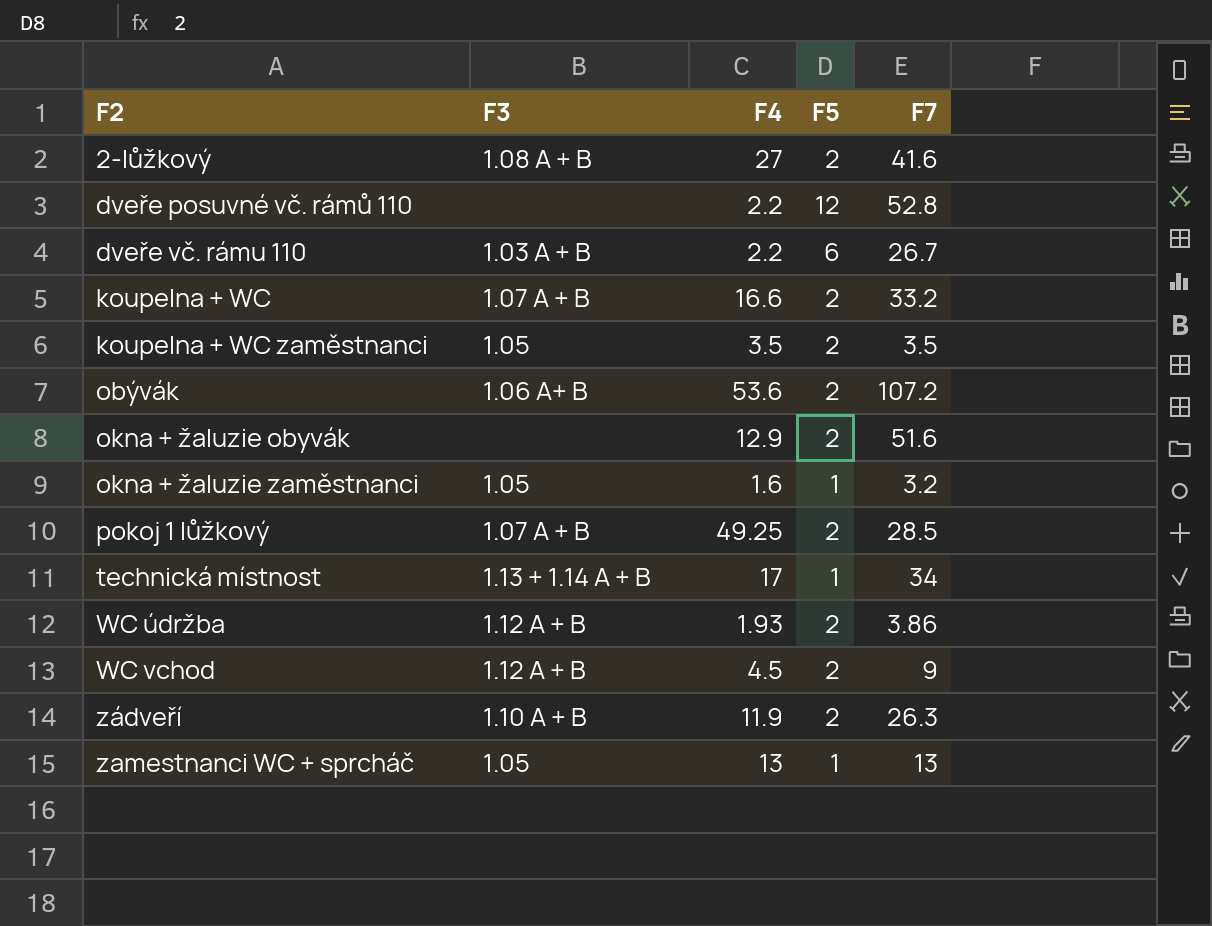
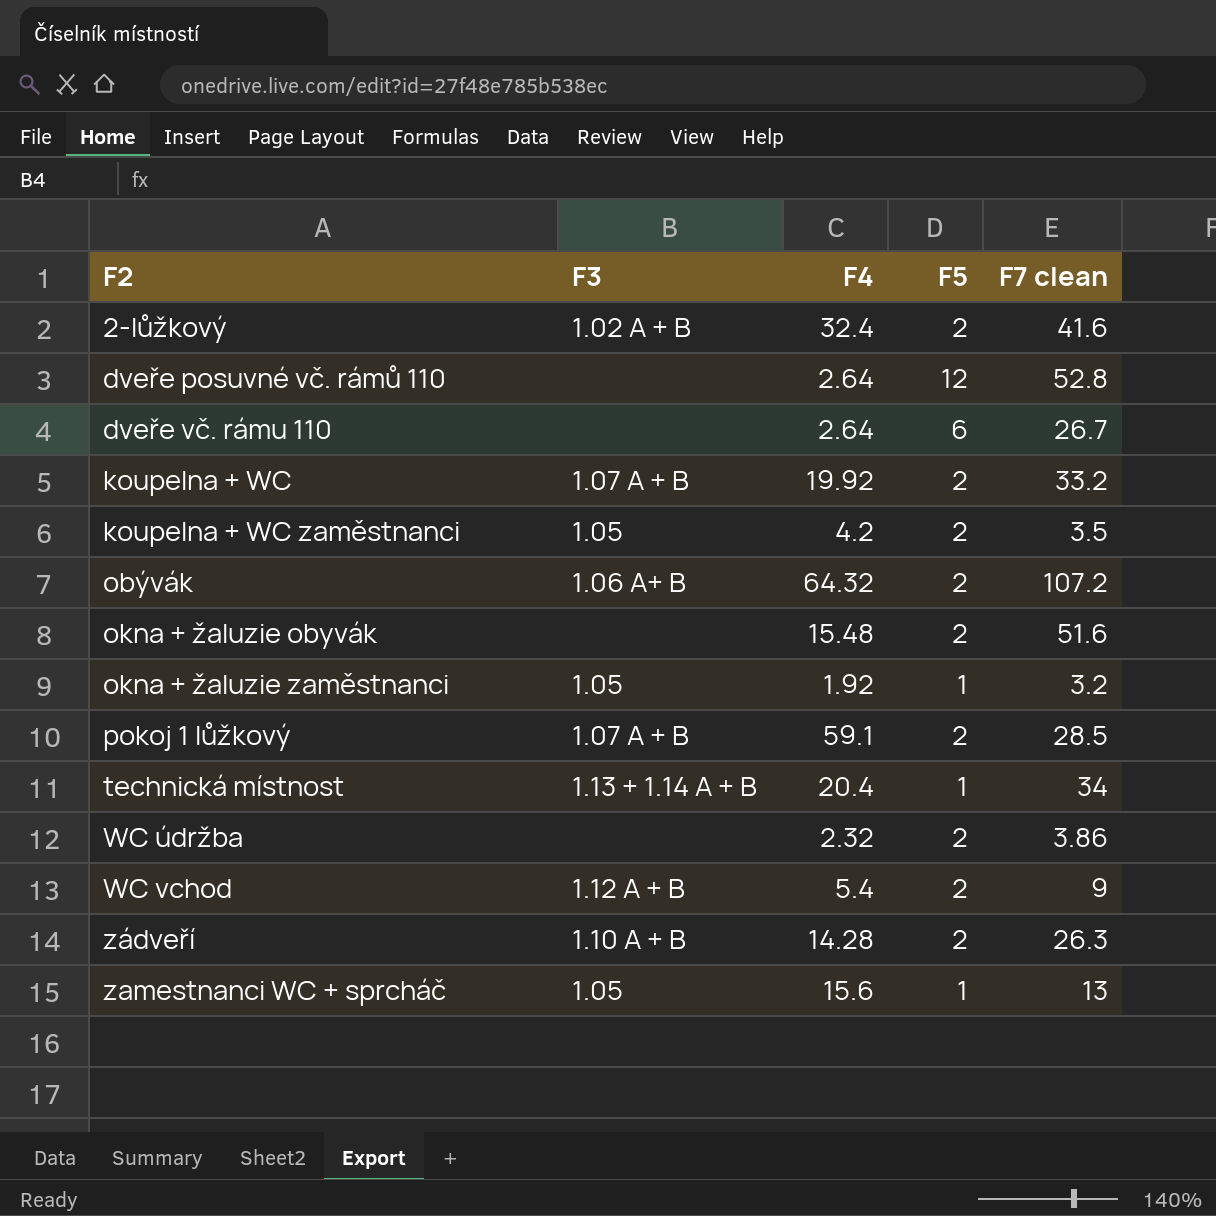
column name: F7 -> F7 clean
2-lůžkový | F3: 1.08 A + B -> 1.02 A + B
2-lůžkový | F4: 27 -> 32.4
dveře posuvné vč. rámů 110 | F4: 2.2 -> 2.64
dveře vč. rámu 110 | F3: 1.03 A + B -> none
dveře vč. rámu 110 | F4: 2.2 -> 2.64
koupelna + WC | F4: 16.6 -> 19.92
koupelna + WC zaměstnanci | F4: 3.5 -> 4.2
obývák | F4: 53.6 -> 64.32
okna + žaluzie obyvák | F4: 12.9 -> 15.48
okna + žaluzie zaměstnanci | F4: 1.6 -> 1.92
pokoj 1 lůžkový | F4: 49.25 -> 59.1
technická místnost | F4: 17 -> 20.4
WC údržba | F3: 1.12 A + B -> none
WC údržba | F4: 1.93 -> 2.32
WC vchod | F4: 4.5 -> 5.4
zádveří | F4: 11.9 -> 14.28
zamestnanci WC + sprcháč | F4: 13 -> 15.6

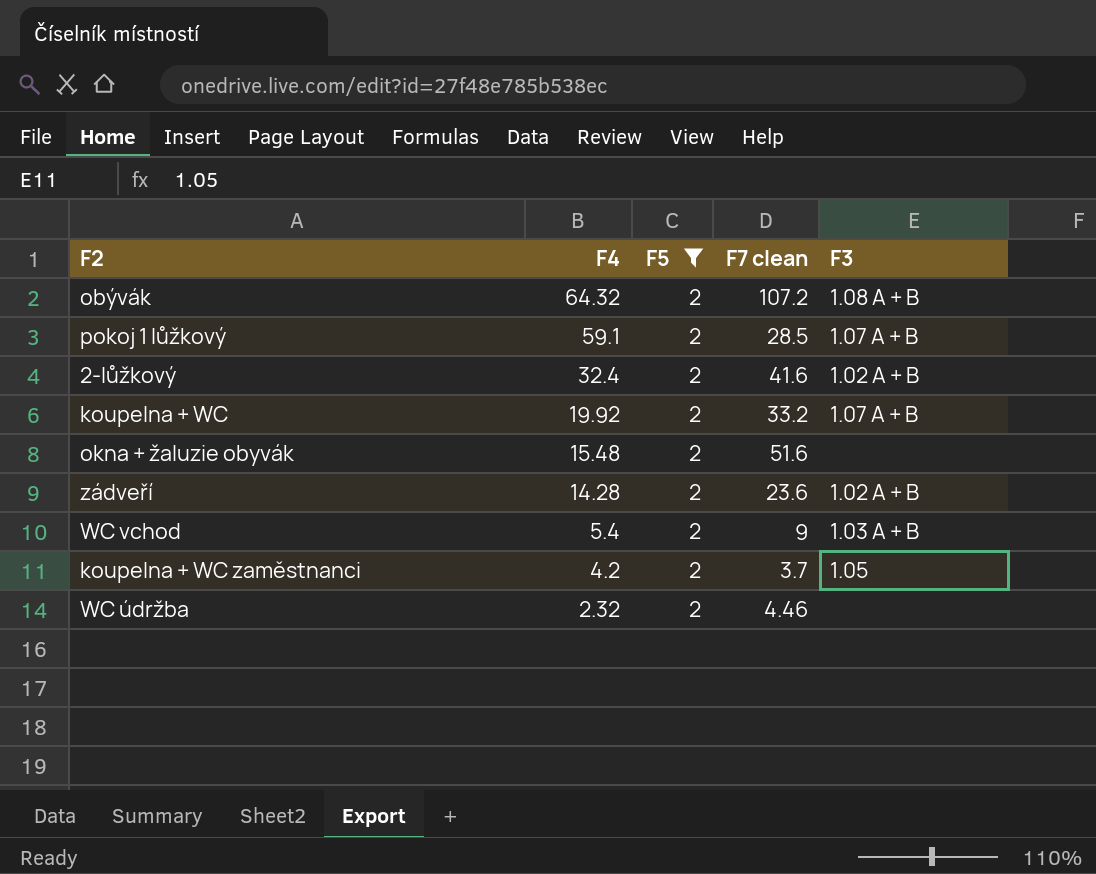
filter: none -> F5 = 2
row order: F2 ascending -> F4 descending
column F3 | position: 2 -> 5
obývák | F3: 1.06 A+ B -> 1.08 A + B
zádveří | F7 clean: 26.3 -> 23.6
zádveří | F3: 1.10 A + B -> 1.02 A + B
WC vchod | F3: 1.12 A + B -> 1.03 A + B
koupelna + WC zaměstnanci | F7 clean: 3.5 -> 3.7
WC údržba | F7 clean: 3.86 -> 4.46

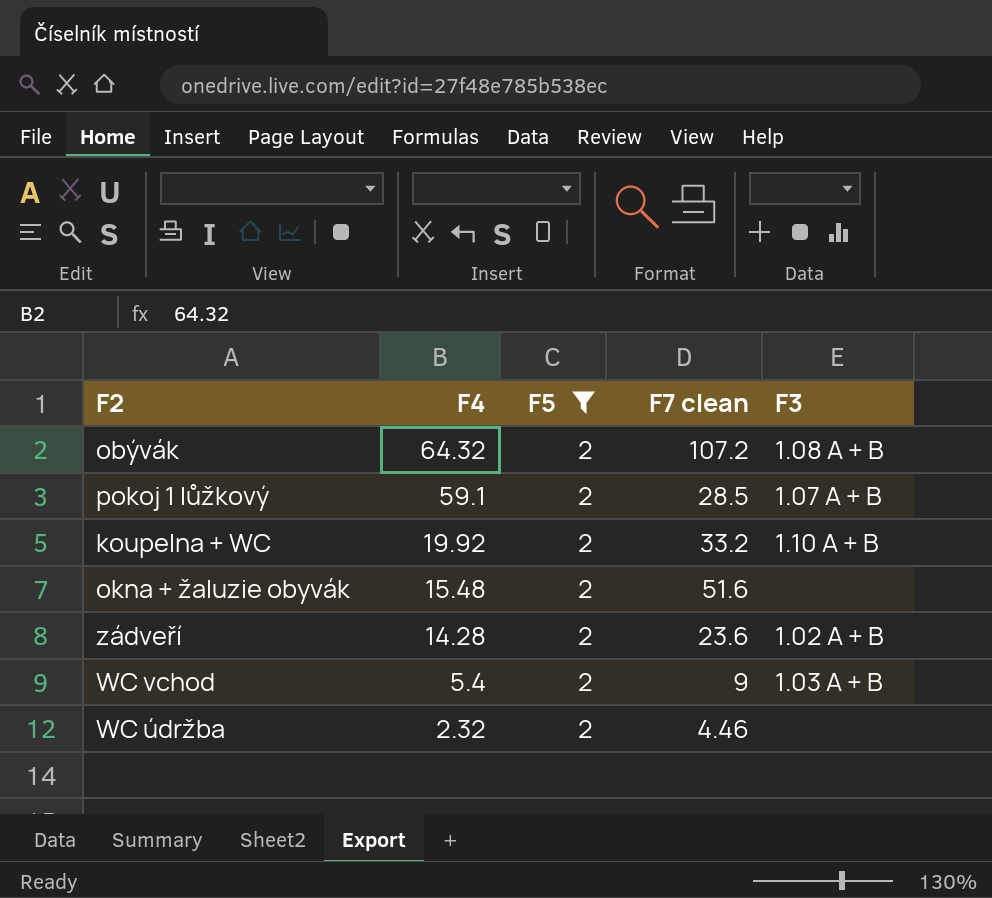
row 2-lůžkový: 32.4 | 2 | 41.6 | 1.02 A + B -> none
row koupelna + WC zaměstnanci: 4.2 | 2 | 3.7 | 1.05 -> none
koupelna + WC | F3: 1.07 A + B -> 1.10 A + B

